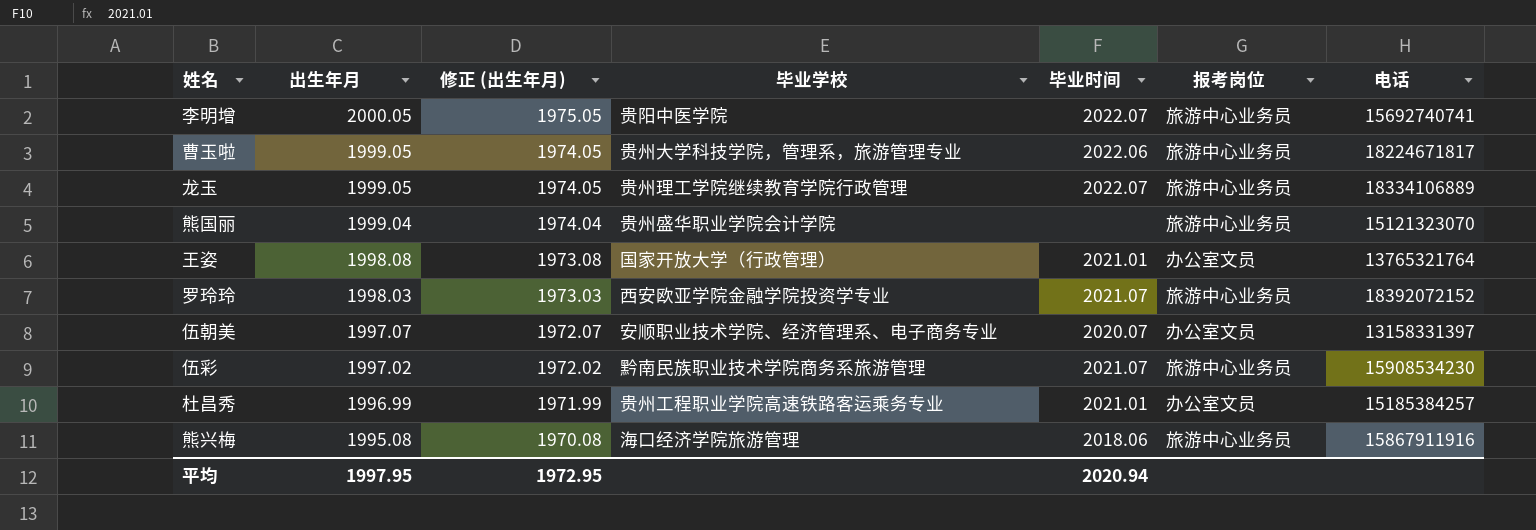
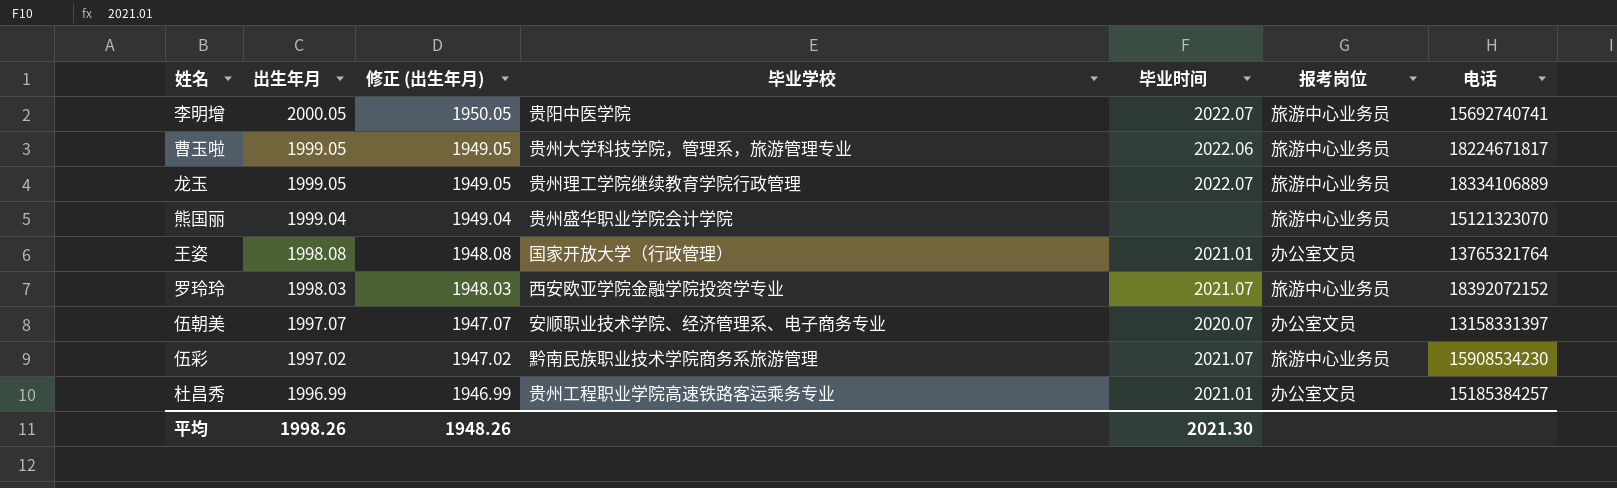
column 修正 (出生年月) | formula: [出生年月] - 25 -> [出生年月] - 50
row 熊兴梅: 1995.08 | 1970.08 | 海口经济学院旅游管理 | 2018.06 | 旅游中心业务员 | 15867911916 -> none
平均 | 出生年月: 1997.95 -> 1998.26
平均 | 修正 (出生年月): 1972.95 -> 1948.26
平均 | 毕业时间: 2020.94 -> 2021.30

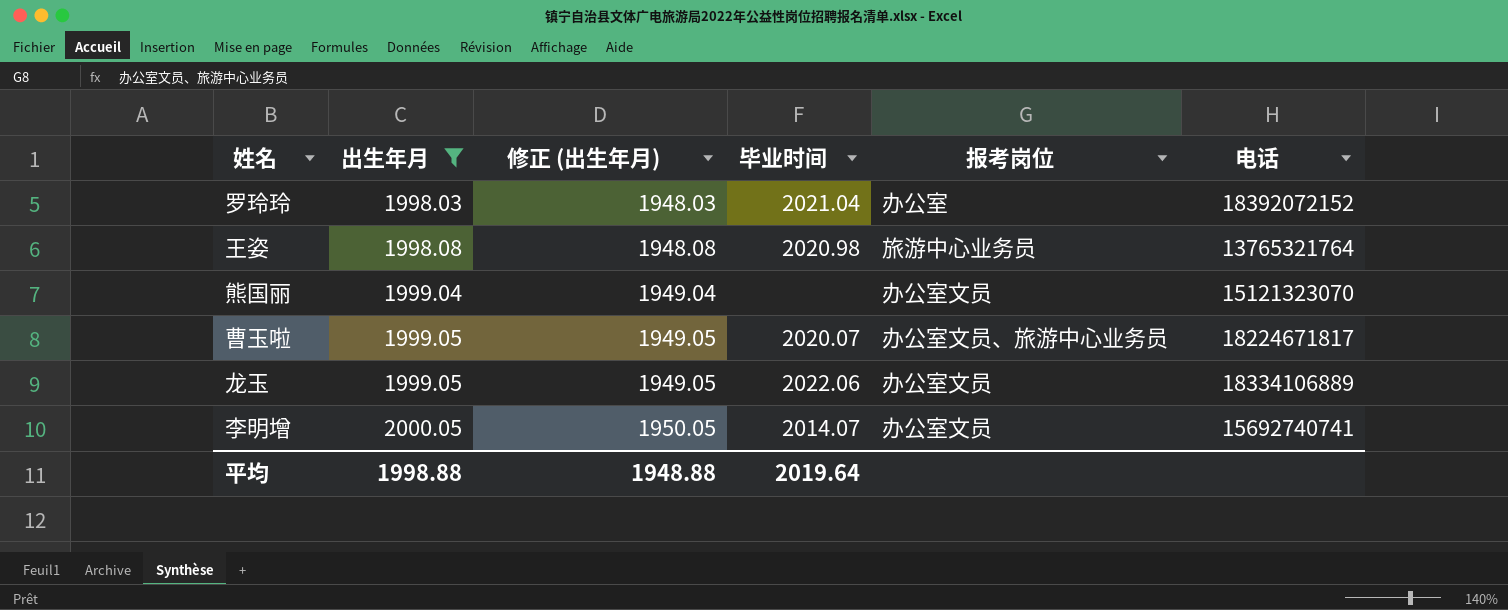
filter: none -> 出生年月 >= 1998.03
row order: 出生年月 descending -> 出生年月 ascending
column 毕业学校 | position: 4 -> none
罗玲玲 | 毕业时间: 2021.07 -> 2021.04
罗玲玲 | 报考岗位: 旅游中心业务员 -> 办公室
王姿 | 毕业时间: 2021.01 -> 2020.98
王姿 | 报考岗位: 办公室文员 -> 旅游中心业务员
熊国丽 | 报考岗位: 旅游中心业务员 -> 办公室文员
曹玉啦 | 毕业时间: 2022.06 -> 2020.07
曹玉啦 | 报考岗位: 旅游中心业务员 -> 办公室文员、旅游中心业务员
龙玉 | 毕业时间: 2022.07 -> 2022.06
龙玉 | 报考岗位: 旅游中心业务员 -> 办公室文员
李明增 | 毕业时间: 2022.07 -> 2014.07
李明增 | 报考岗位: 旅游中心业务员 -> 办公室文员
平均 | 出生年月: 1998.26 -> 1998.88
平均 | 修正 (出生年月): 1948.26 -> 1948.88
平均 | 毕业时间: 2021.30 -> 2019.64

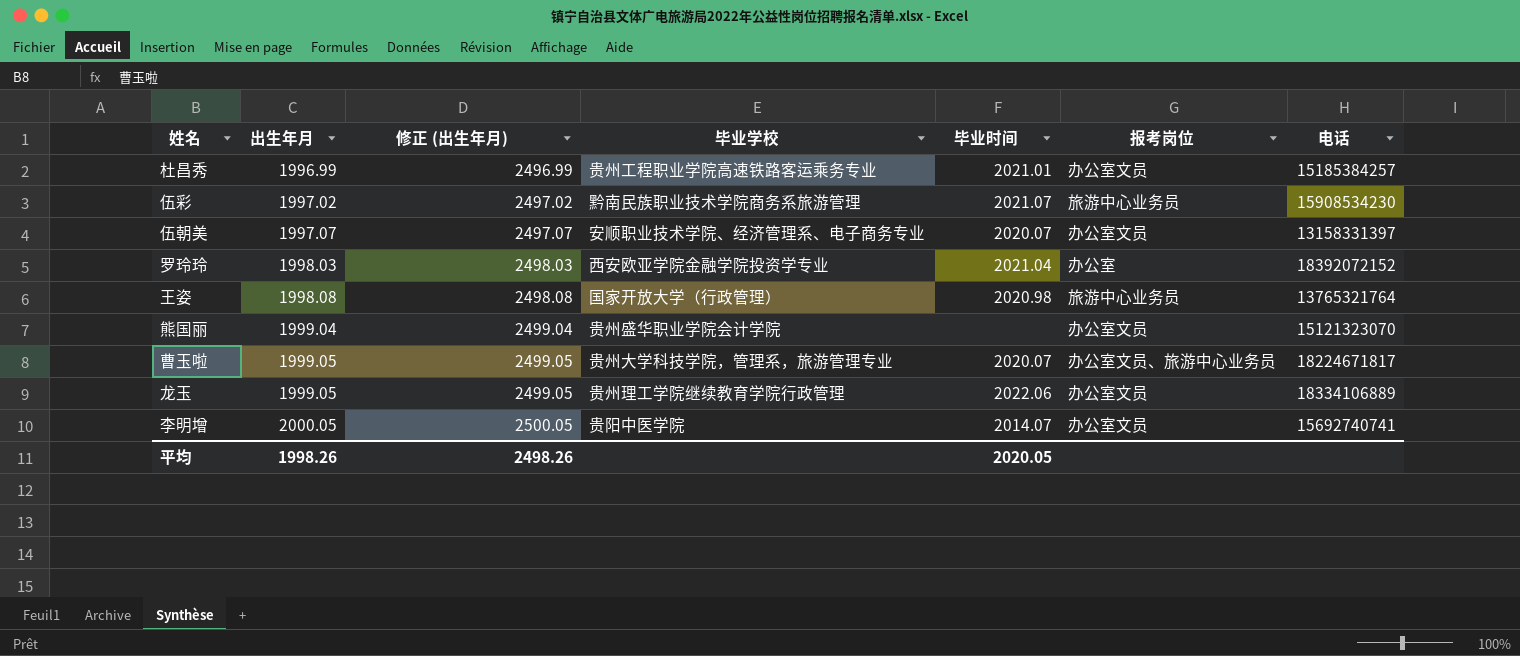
filter: 出生年月 >= 1998.03 -> none
column 修正 (出生年月) | formula: [出生年月] - 50 -> [出生年月] + 500
column 毕业学校 | position: none -> 4
平均 | 出生年月: 1998.88 -> 1998.26
平均 | 修正 (出生年月): 1948.88 -> 2498.26
平均 | 毕业时间: 2019.64 -> 2020.05

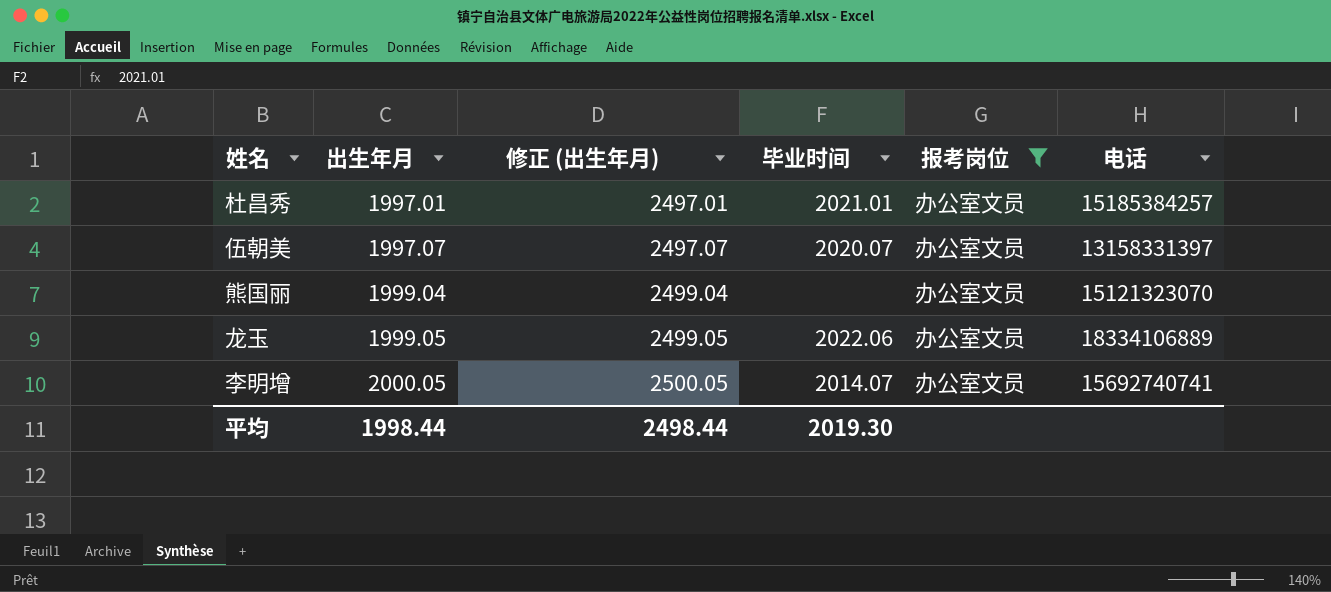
filter: none -> 报考岗位 = 办公室文员
column 毕业学校 | position: 4 -> none
杜昌秀 | 出生年月: 1996.99 -> 1997.01
杜昌秀 | 修正 (出生年月): 2496.99 -> 2497.01
平均 | 出生年月: 1998.26 -> 1998.44
平均 | 修正 (出生年月): 2498.26 -> 2498.44
平均 | 毕业时间: 2020.05 -> 2019.30

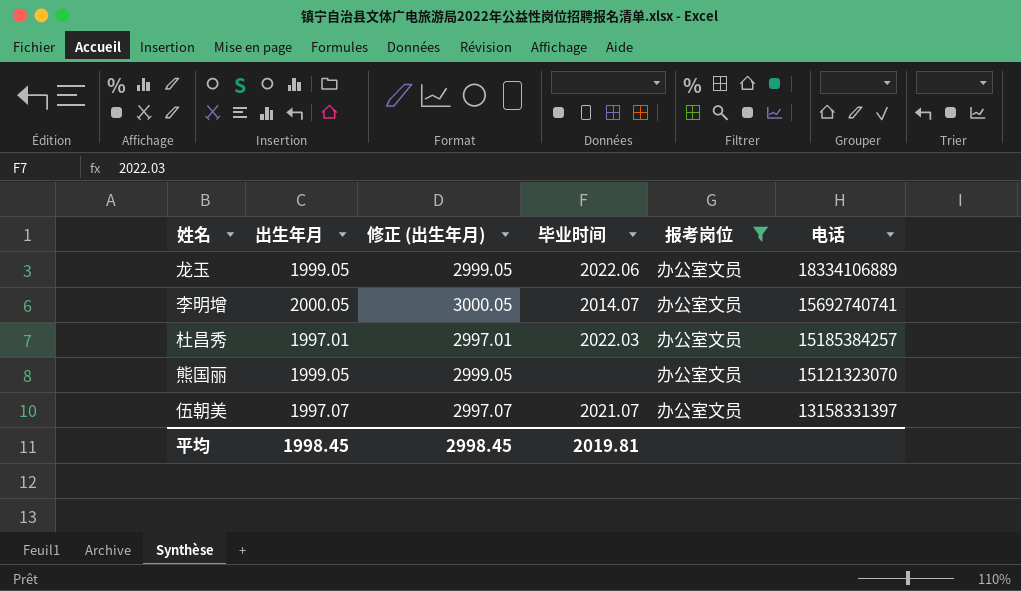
row order: 出生年月 ascending -> 电话 descending
column 修正 (出生年月) | formula: [出生年月] + 500 -> [出生年月] + 1000
杜昌秀 | 毕业时间: 2021.01 -> 2022.03
熊国丽 | 出生年月: 1999.04 -> 1999.05
伍朝美 | 毕业时间: 2020.07 -> 2021.07
平均 | 出生年月: 1998.44 -> 1998.45
平均 | 修正 (出生年月): 2498.44 -> 2998.45
平均 | 毕业时间: 2019.30 -> 2019.81

